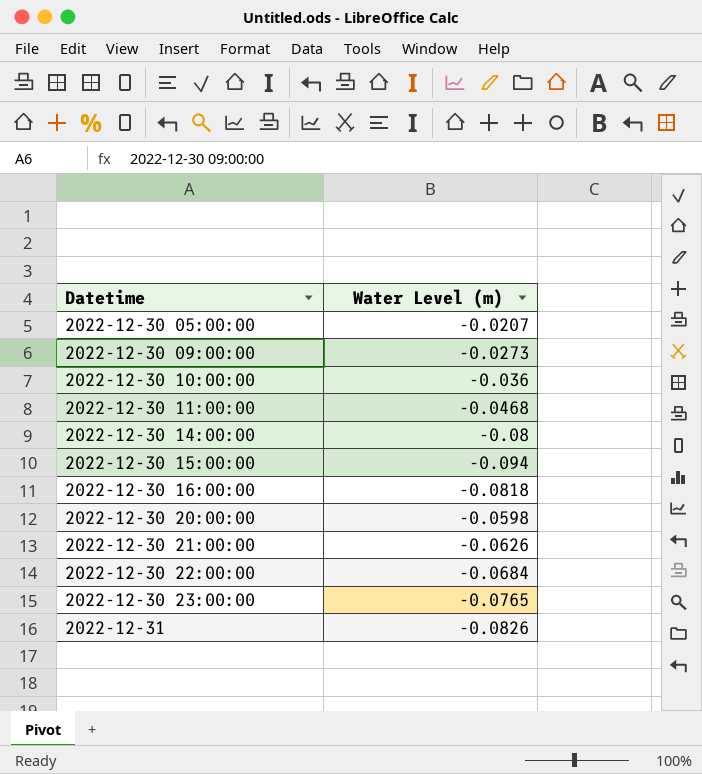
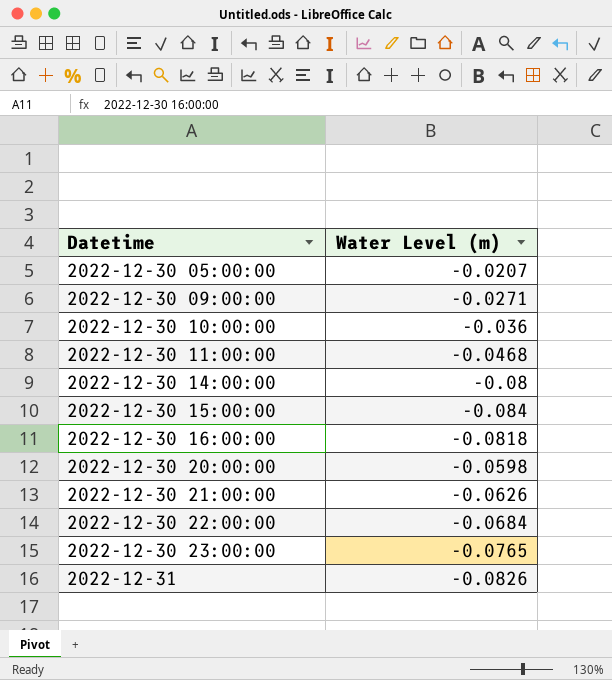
2022-12-30 09:00:00 | Water Level (m): -0.0273 -> -0.0271
2022-12-30 15:00:00 | Water Level (m): -0.094 -> -0.084

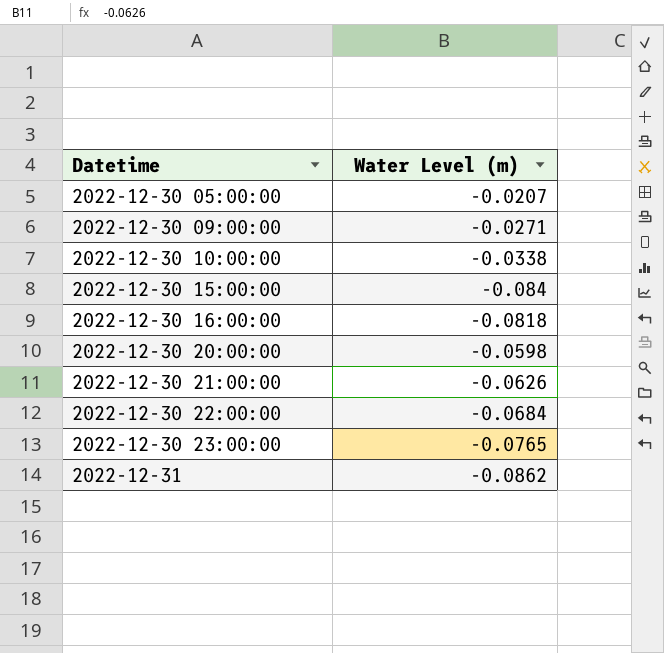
row 2022-12-30 11:00:00: -0.0468 -> none
row 2022-12-30 14:00:00: -0.08 -> none
2022-12-30 10:00:00 | Water Level (m): -0.036 -> -0.0338
2022-12-31 | Water Level (m): -0.0826 -> -0.0862

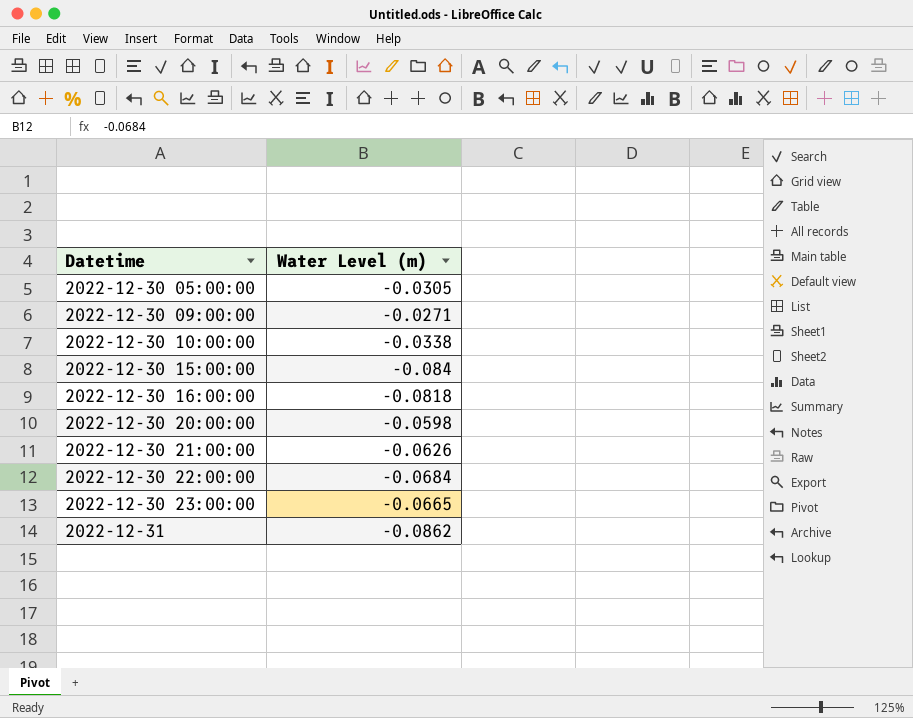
2022-12-30 05:00:00 | Water Level (m): -0.0207 -> -0.0305
2022-12-30 23:00:00 | Water Level (m): -0.0765 -> -0.0665

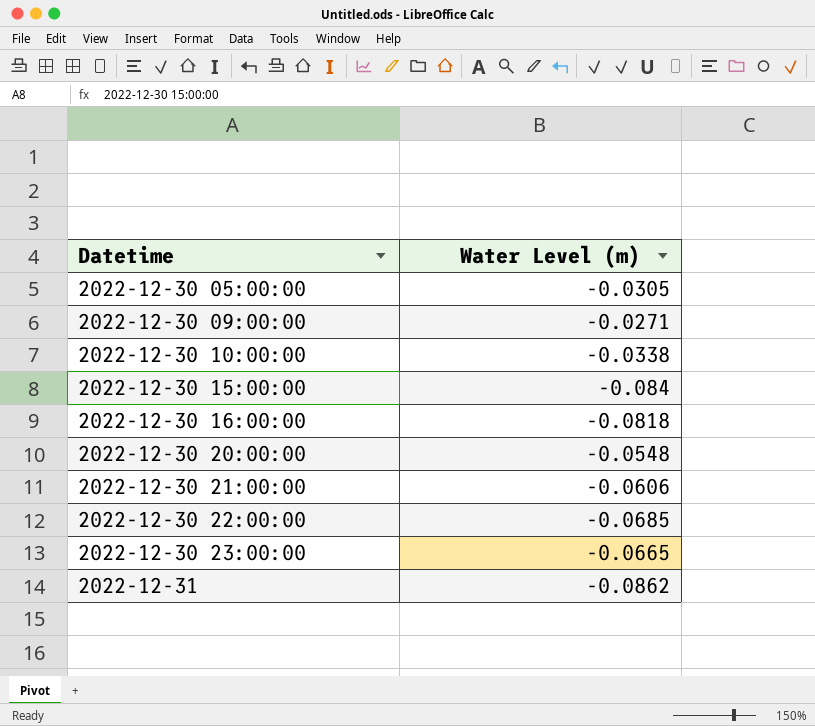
2022-12-30 20:00:00 | Water Level (m): -0.0598 -> -0.0548
2022-12-30 21:00:00 | Water Level (m): -0.0626 -> -0.0606
2022-12-30 22:00:00 | Water Level (m): -0.0684 -> -0.0685

